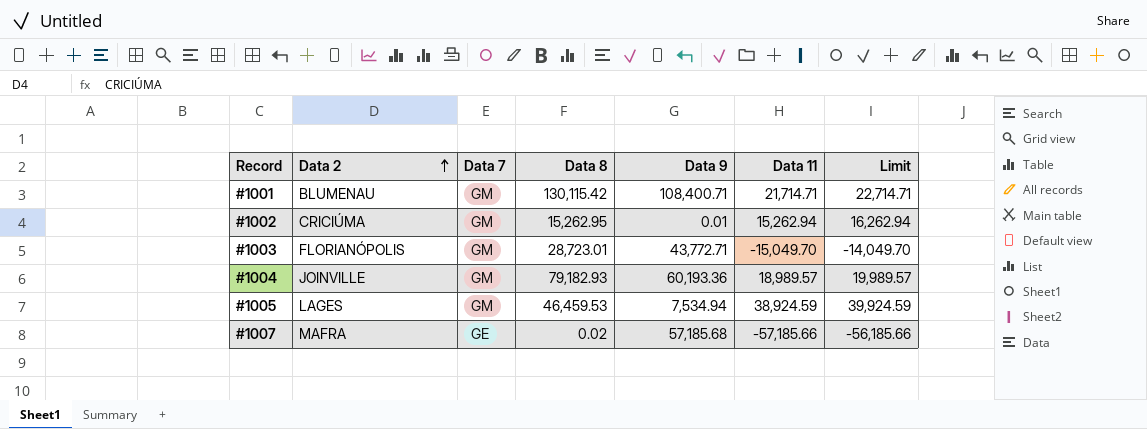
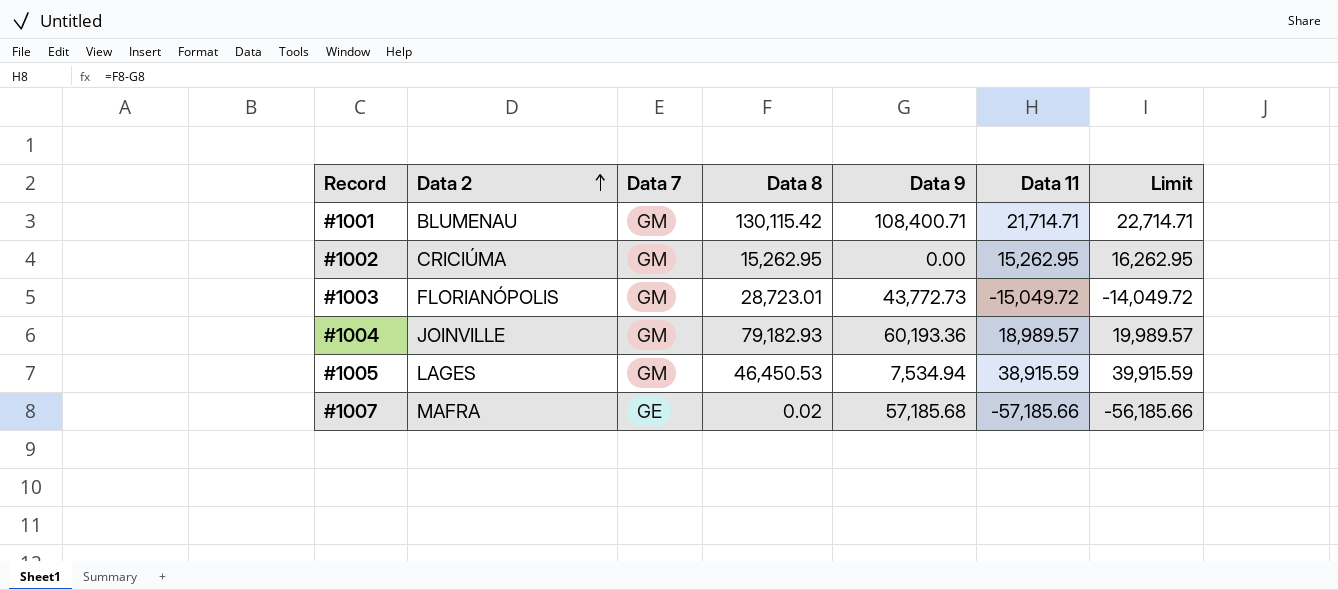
#1002 | Data 9: 0.01 -> 0.00
#1002 | Data 11: 15,262.94 -> 15,262.95
#1002 | Limit: 16,262.94 -> 16,262.95
#1003 | Data 9: 43,772.71 -> 43,772.73
#1003 | Data 11: -15,049.70 -> -15,049.72
#1003 | Limit: -14,049.70 -> -14,049.72
#1005 | Data 8: 46,459.53 -> 46,450.53
#1005 | Data 11: 38,924.59 -> 38,915.59
#1005 | Limit: 39,924.59 -> 39,915.59

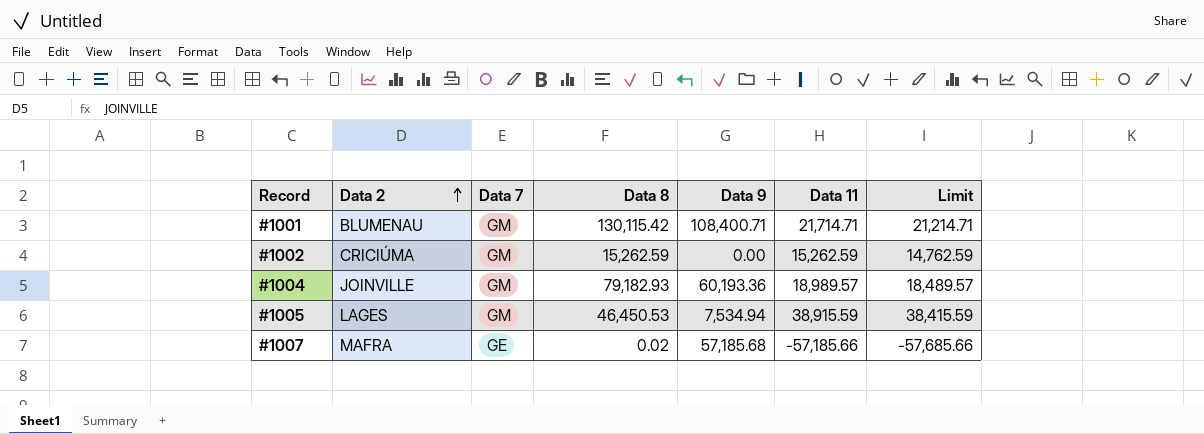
column Limit | formula: [Data 11] + 1000 -> [Data 11] - 500
row #1003: FLORIANÓPOLIS | GM | 28,723.01 | 43,772.73 | -15,049.72 | -14,049.72 -> none
#1002 | Data 8: 15,262.95 -> 15,262.59
#1002 | Data 11: 15,262.95 -> 15,262.59

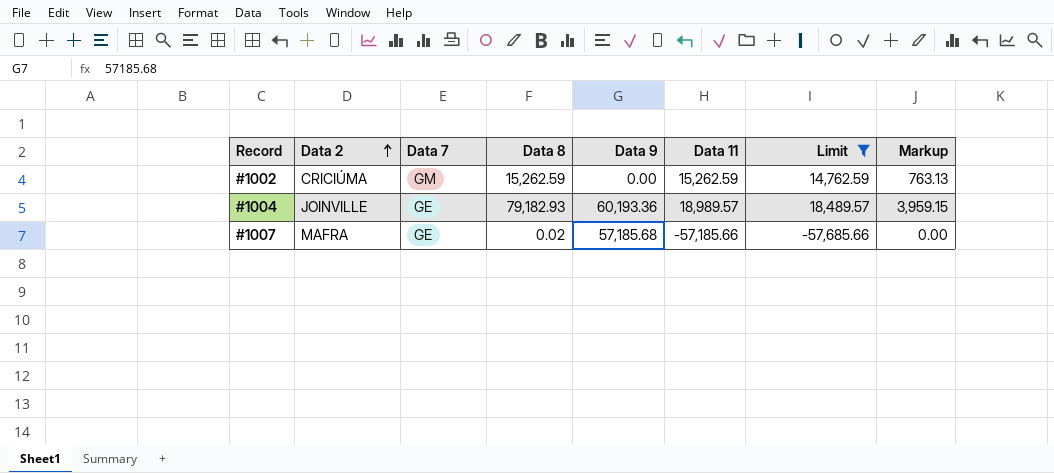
filter: none -> Limit <= 18,489.57
column Markup | formula: none -> [Data 8] * 0.05
#1004 | Data 7: GM -> GE

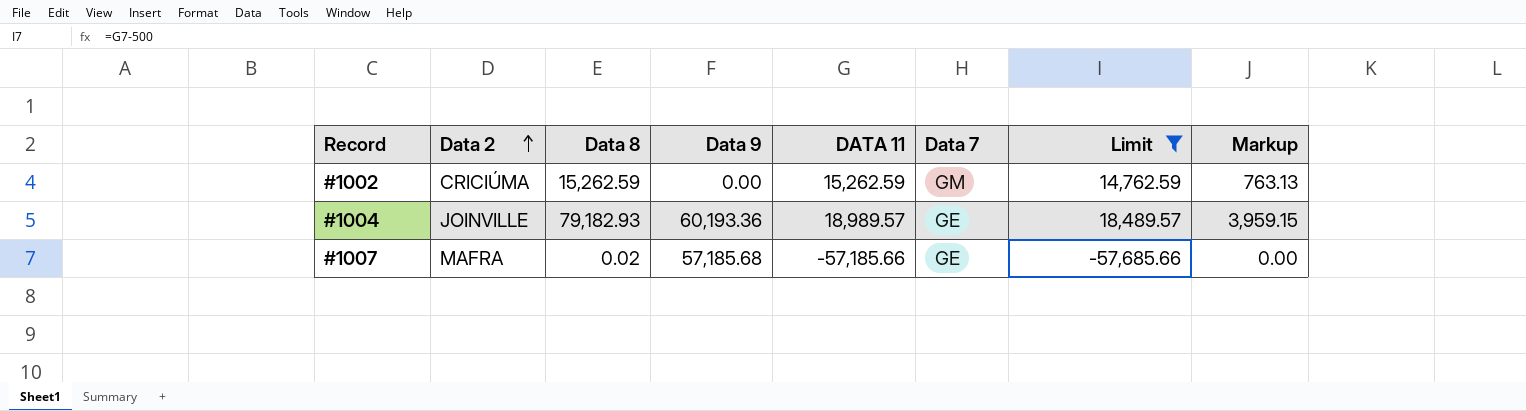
column name: Data 11 -> DATA 11
column Data 7 | position: 3 -> 6

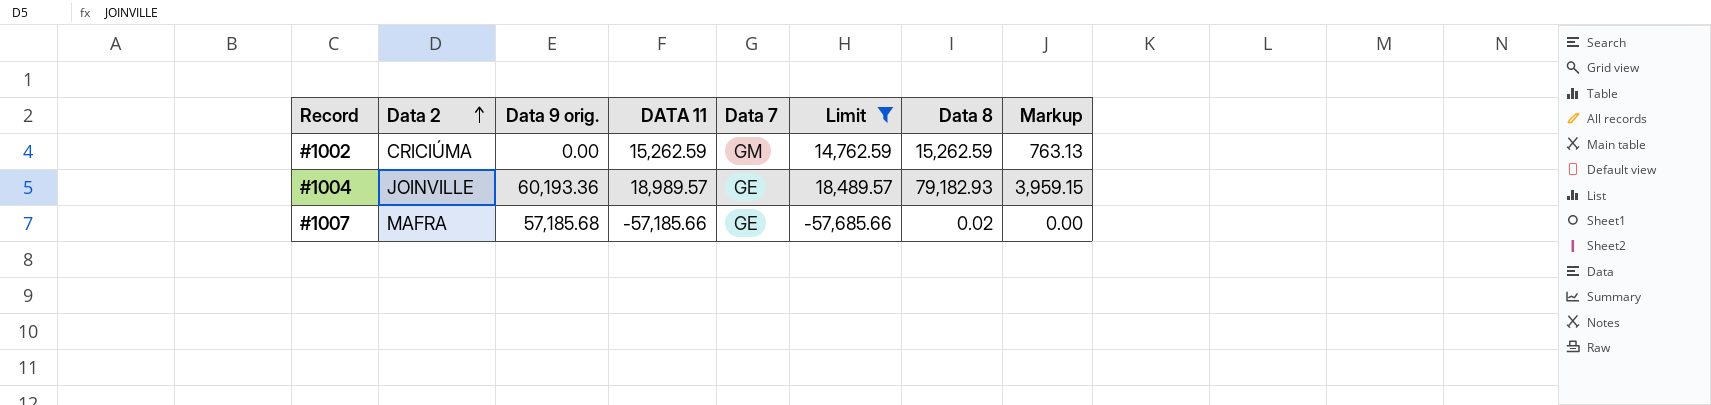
column name: Data 9 -> Data 9 orig.
column Data 8 | position: 3 -> 7

